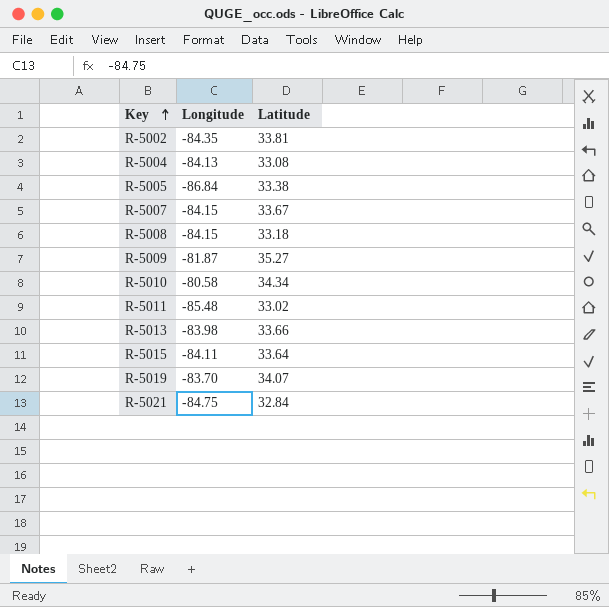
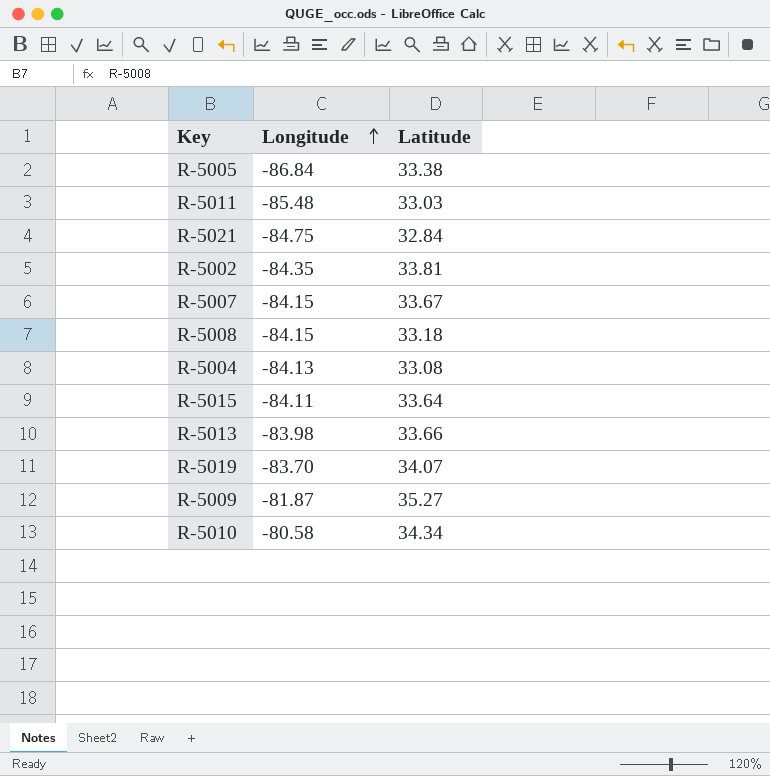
row order: Key ascending -> Longitude ascending
R-5011 | Latitude: 33.02 -> 33.03

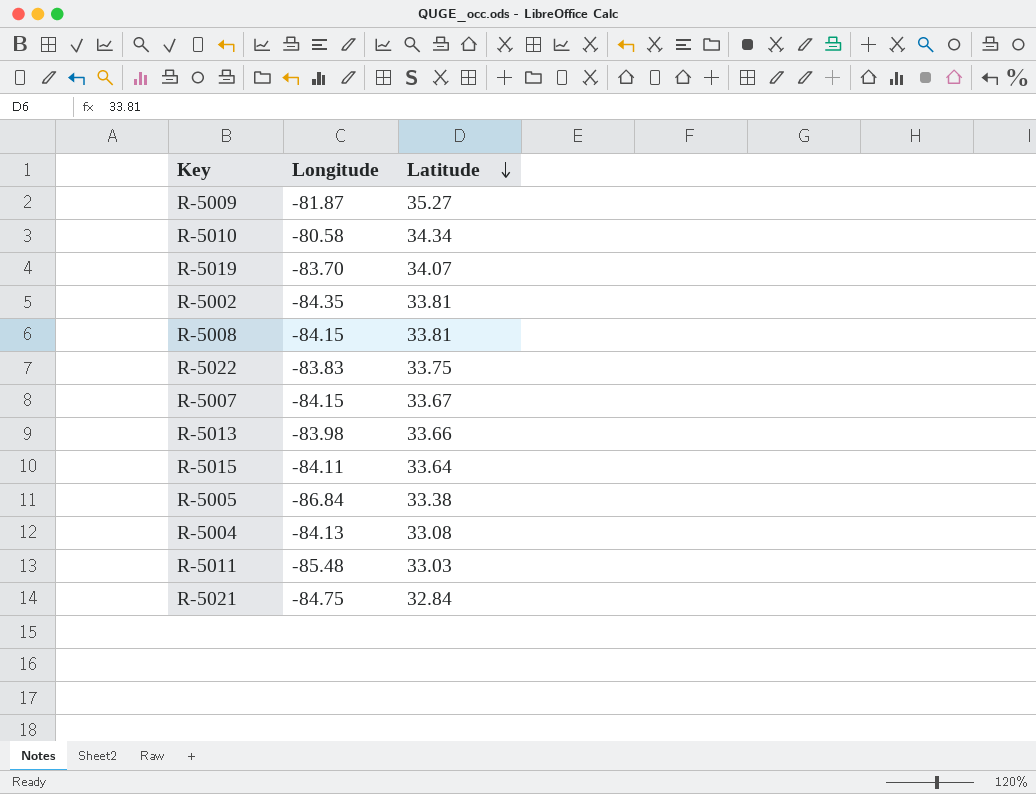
row order: Longitude ascending -> Latitude descending
R-5008 | Latitude: 33.18 -> 33.81
row R-5022: none -> -83.83 | 33.75

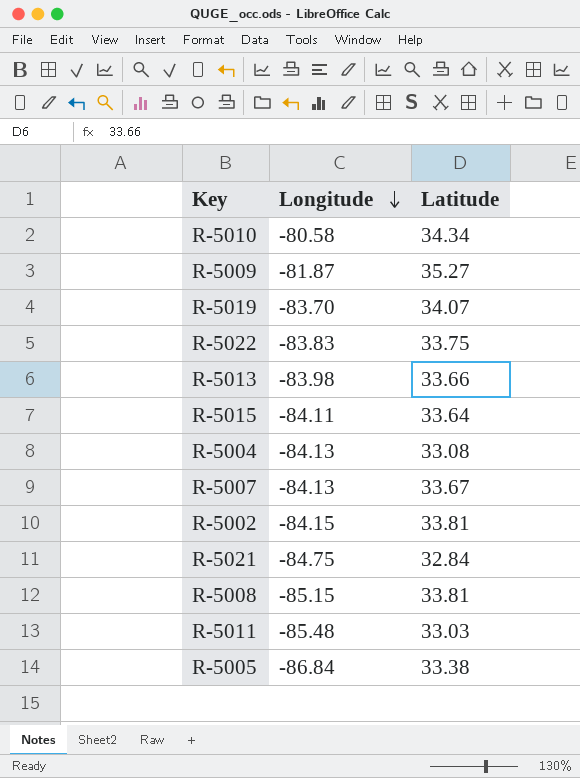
row order: Latitude descending -> Longitude descending
R-5007 | Longitude: -84.15 -> -84.13
R-5002 | Longitude: -84.35 -> -84.15
R-5008 | Longitude: -84.15 -> -85.15

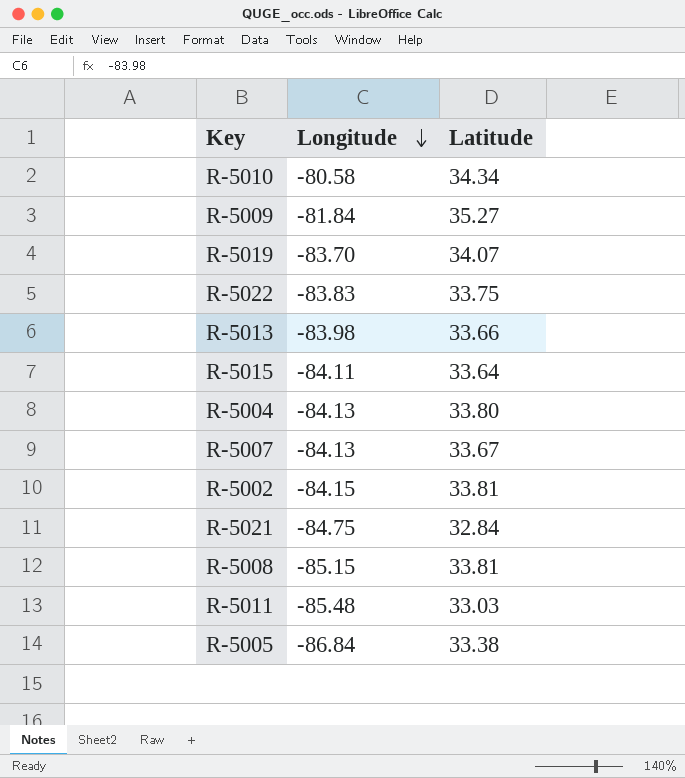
R-5009 | Longitude: -81.87 -> -81.84
R-5004 | Latitude: 33.08 -> 33.80

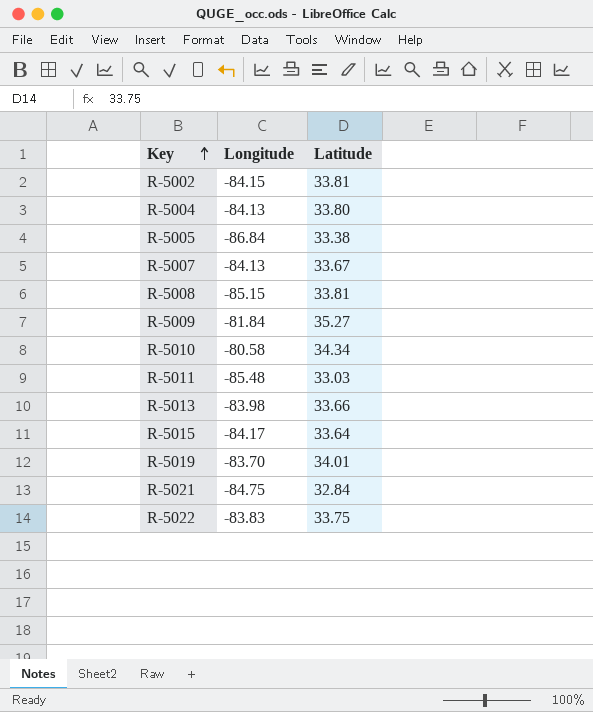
row order: Longitude descending -> Key ascending
R-5015 | Longitude: -84.11 -> -84.17
R-5019 | Latitude: 34.07 -> 34.01

